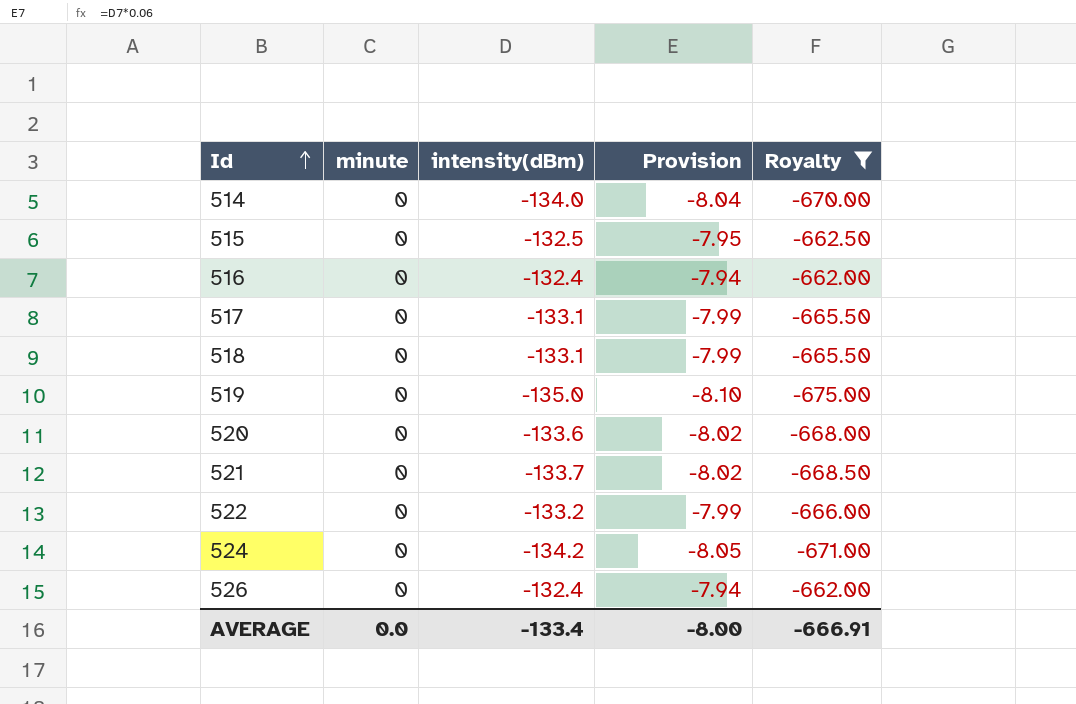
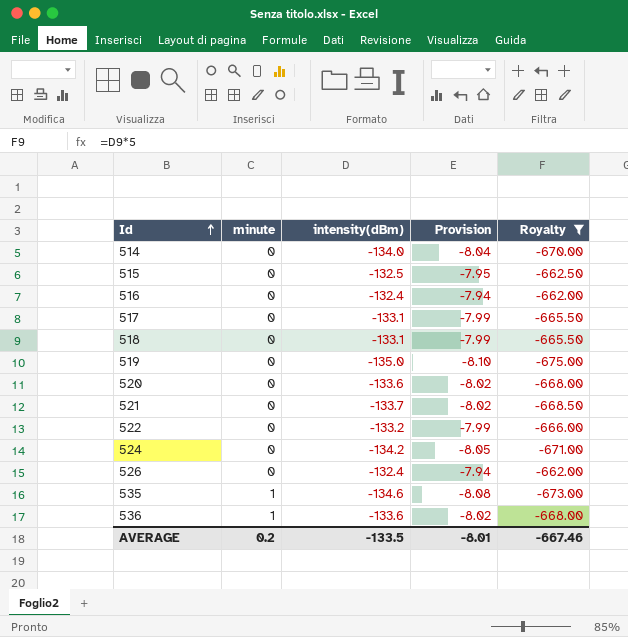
row 535: none -> 1 | -134.6 | -8.08 | -673.00
row 536: none -> 1 | -133.6 | -8.02 | -668.00
AVERAGE | minute: 0.0 -> 0.2
AVERAGE | intensity(dBm): -133.4 -> -133.5
AVERAGE | Provision: -8.00 -> -8.01
AVERAGE | Royalty: -666.91 -> -667.46

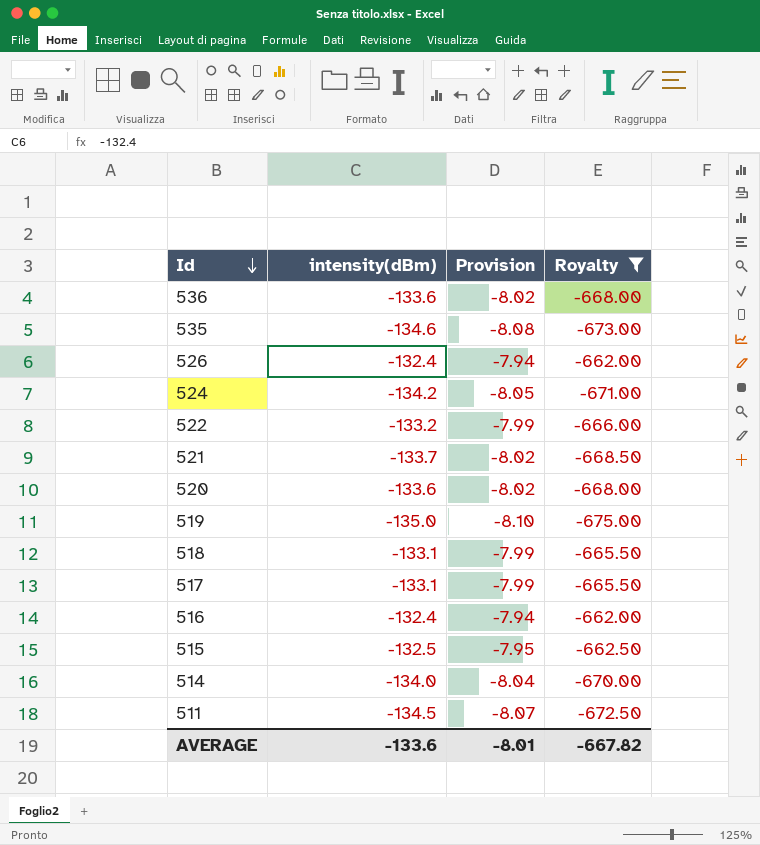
row order: Id ascending -> Id descending
column minute | position: 2 -> none
row 511: none -> -134.5 | -8.07 | -672.50
AVERAGE | intensity(dBm): -133.5 -> -133.6
AVERAGE | Royalty: -667.46 -> -667.82

